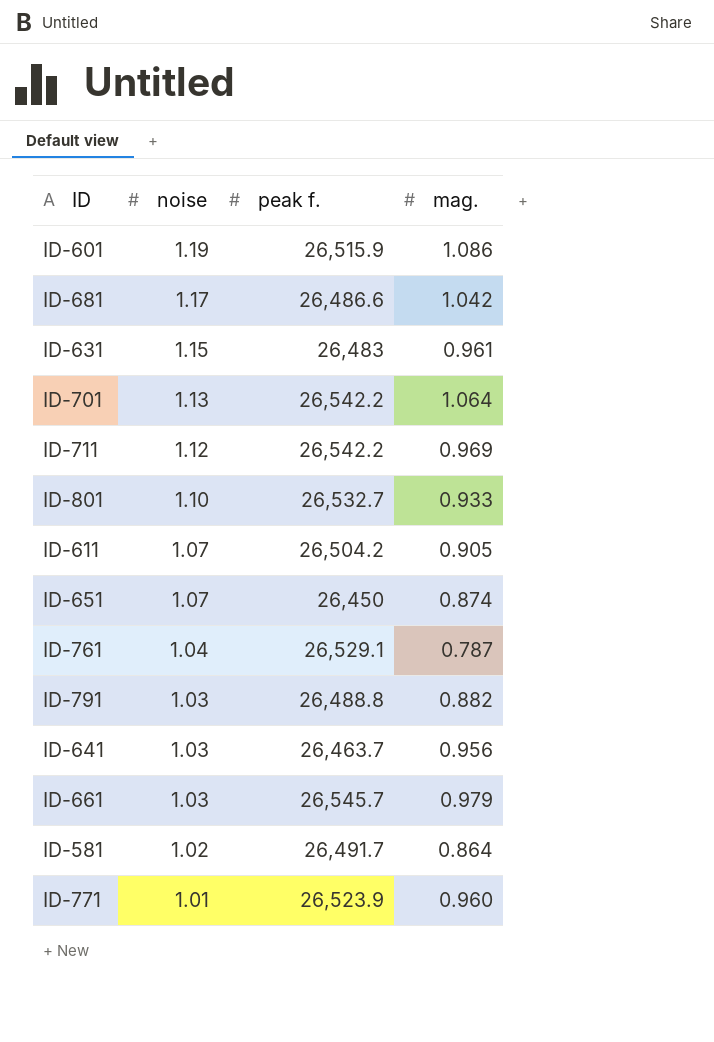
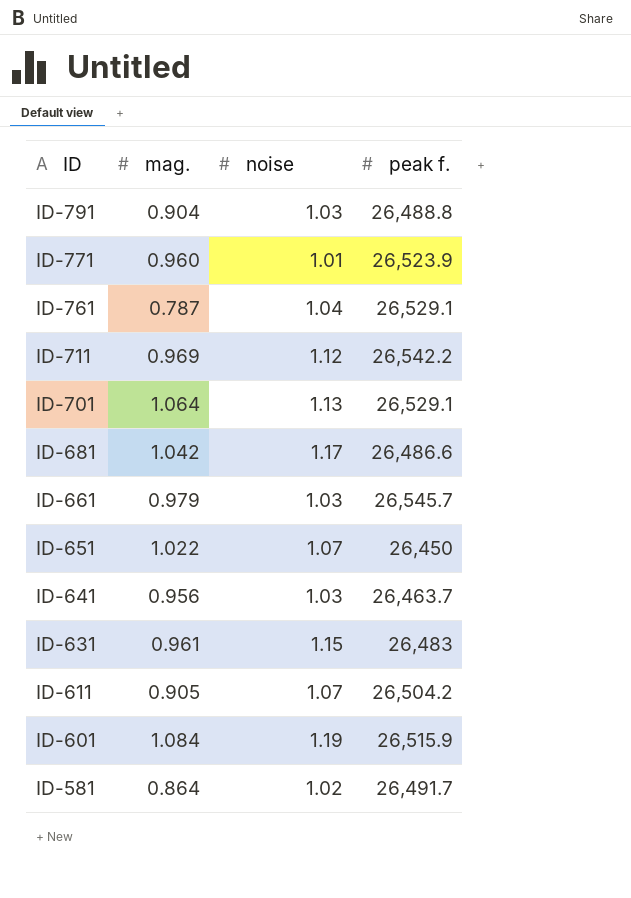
row order: noise descending -> ID descending
column mag. | position: 4 -> 2
row ID-801: 1.10 | 26,532.7 | 0.933 -> none
ID-791 | mag.: 0.882 -> 0.904
ID-701 | peak f.: 26,542.2 -> 26,529.1
ID-651 | mag.: 0.874 -> 1.022
ID-601 | mag.: 1.086 -> 1.084

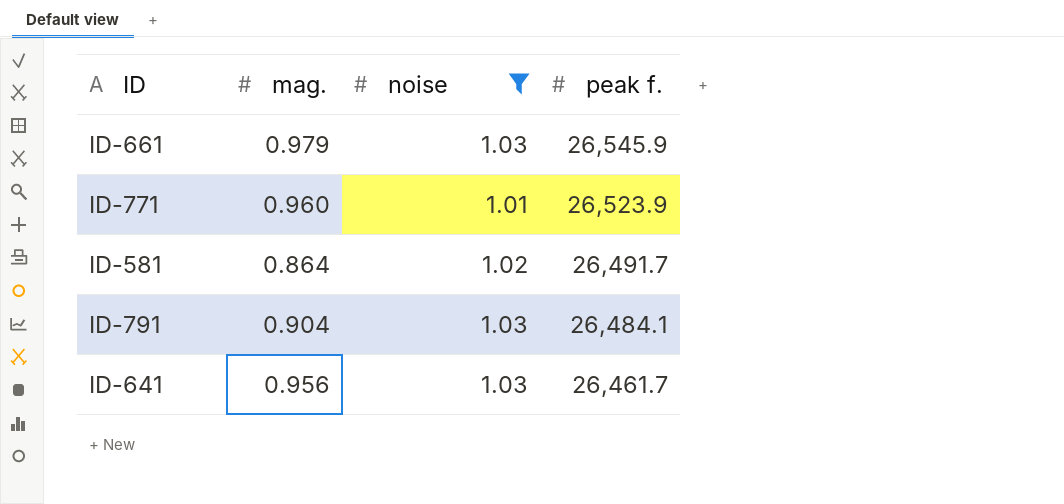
filter: none -> noise <= 1.03
row order: ID descending -> peak f. descending
ID-661 | peak f.: 26,545.7 -> 26,545.9
ID-791 | peak f.: 26,488.8 -> 26,484.1
ID-641 | peak f.: 26,463.7 -> 26,461.7

